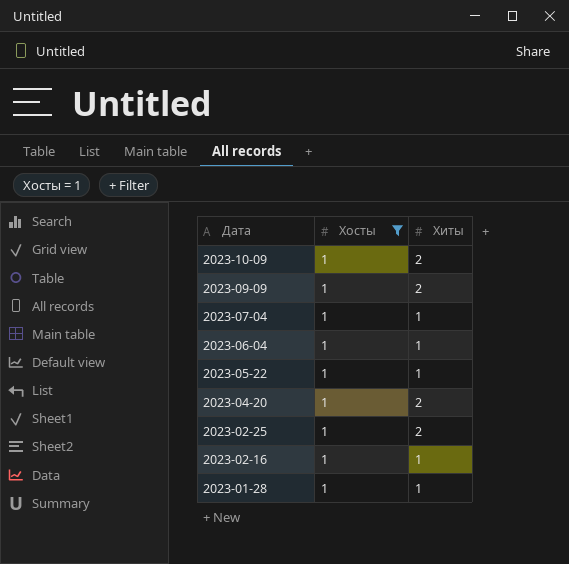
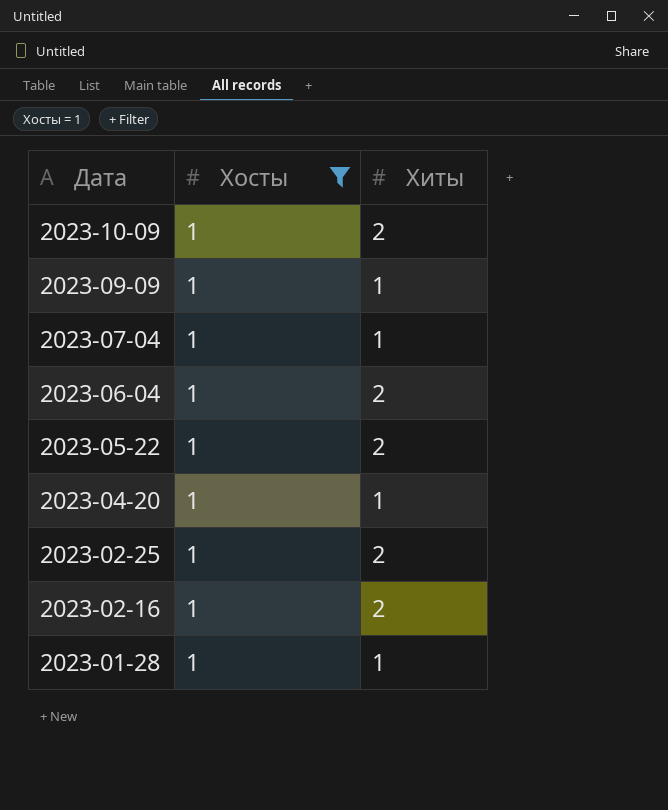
2023-09-09 | Хиты: 2 -> 1
2023-06-04 | Хиты: 1 -> 2
2023-05-22 | Хиты: 1 -> 2
2023-04-20 | Хиты: 2 -> 1
2023-02-16 | Хиты: 1 -> 2

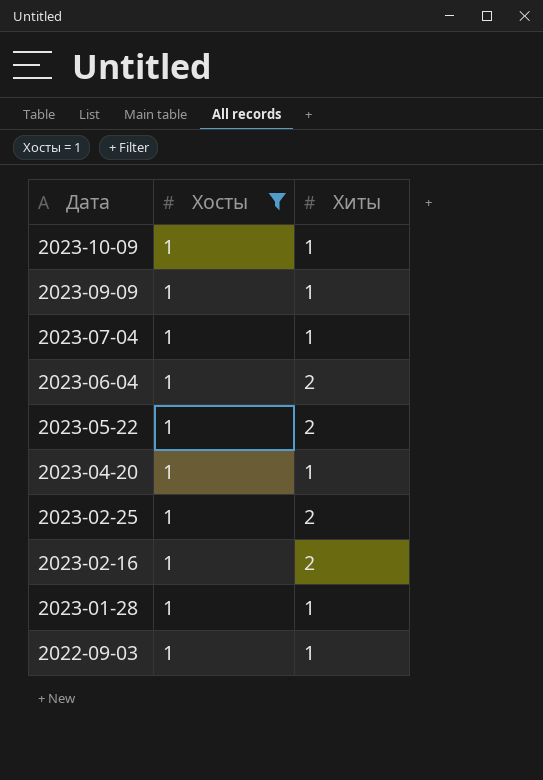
2023-10-09 | Хиты: 2 -> 1
row 2022-09-03: none -> 1 | 1

